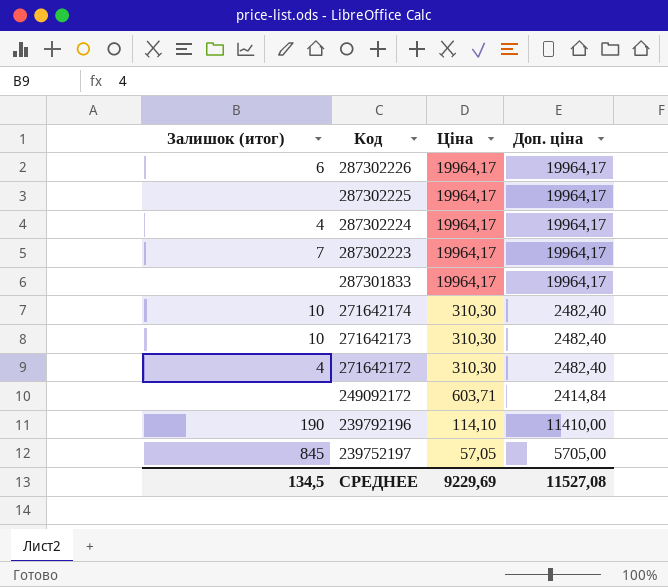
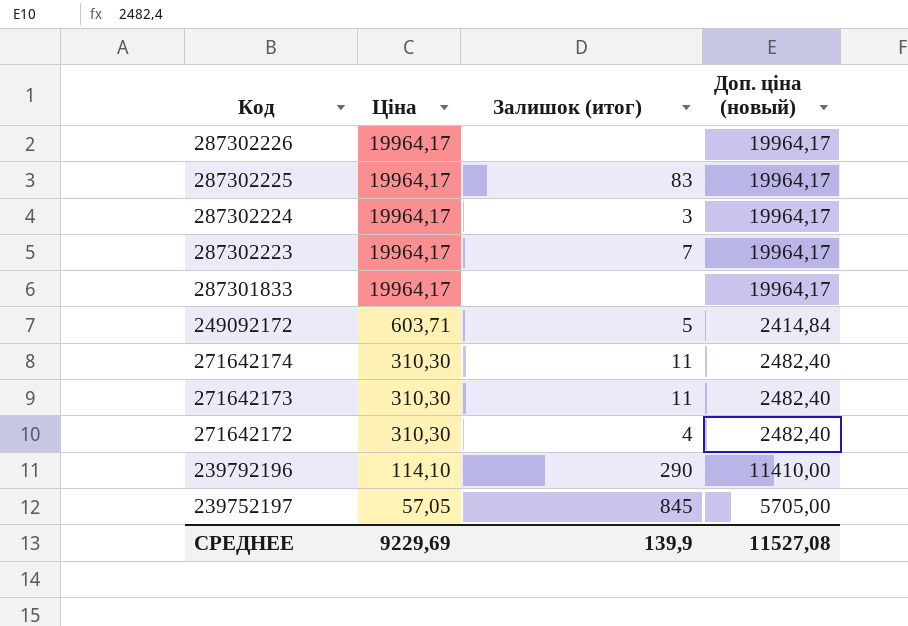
row order: Код descending -> Ціна descending
column Залишок (итог) | position: 1 -> 3
column name: Доп. ціна -> Доп. ціна (новый)
287302226 | Залишок (итог): 6 -> none
287302225 | Залишок (итог): none -> 83
287302224 | Залишок (итог): 4 -> 3
249092172 | Залишок (итог): none -> 5
271642174 | Залишок (итог): 10 -> 11
271642173 | Залишок (итог): 10 -> 11
239792196 | Залишок (итог): 190 -> 290
СРЕДНЕЕ | Залишок (итог): 134,5 -> 139,9

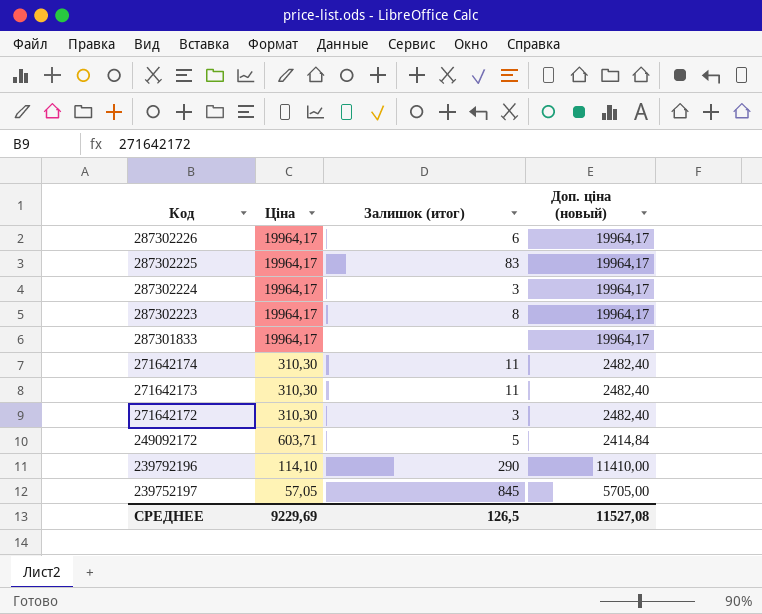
row order: Ціна descending -> Код descending
287302226 | Залишок (итог): none -> 6
287302223 | Залишок (итог): 7 -> 8
271642172 | Залишок (итог): 4 -> 3
СРЕДНЕЕ | Залишок (итог): 139,9 -> 126,5

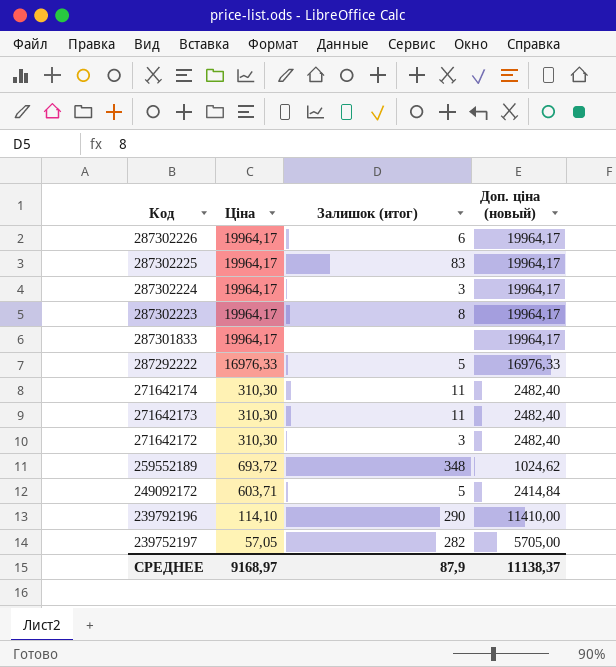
row 287292222: none -> 16976,33 | 5 | 16976,33
row 259552189: none -> 693,72 | 348 | 1024,62
239752197 | Залишок (итог): 845 -> 282
СРЕДНЕЕ | Ціна: 9229,69 -> 9168,97
СРЕДНЕЕ | Залишок (итог): 126,5 -> 87,9
СРЕДНЕЕ | Доп. ціна (новый): 11527,08 -> 11138,37

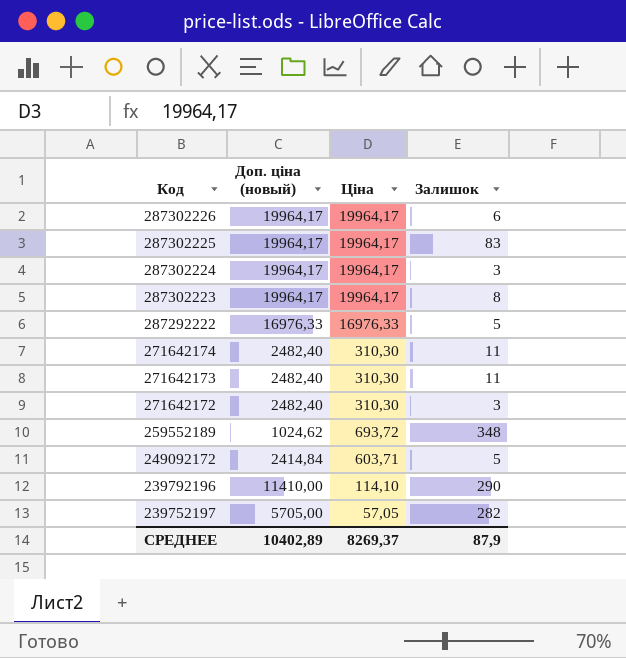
column Доп. ціна (новый) | position: 4 -> 2
column name: Залишок (итог) -> Залишок
row 287301833: 19964,17 | none | 19964,17 -> none
СРЕДНЕЕ | Доп. ціна (новый): 11138,37 -> 10402,89
СРЕДНЕЕ | Ціна: 9168,97 -> 8269,37

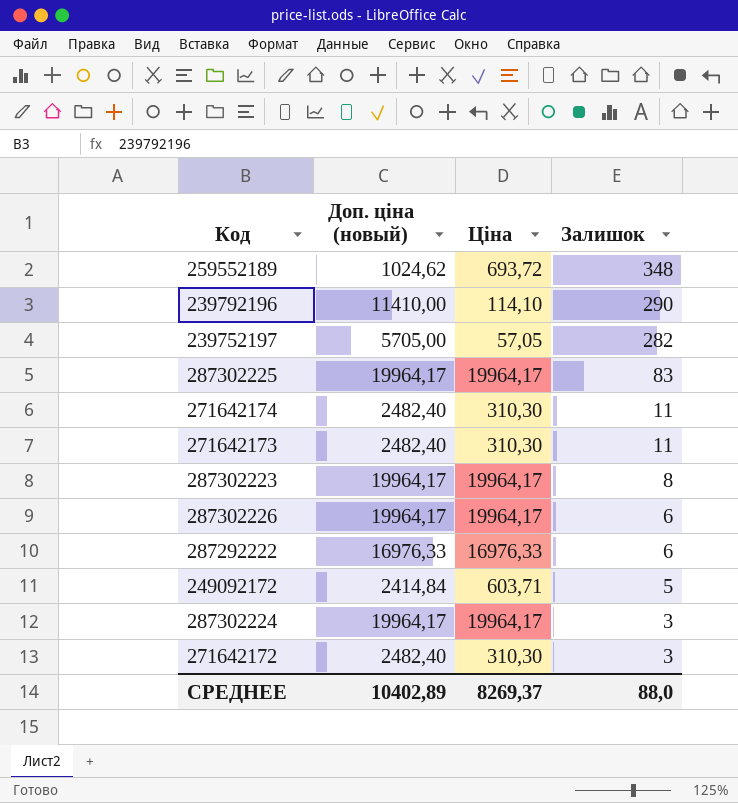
row order: Код descending -> Залишок descending
287292222 | Залишок: 5 -> 6
СРЕДНЕЕ | Залишок: 87,9 -> 88,0

